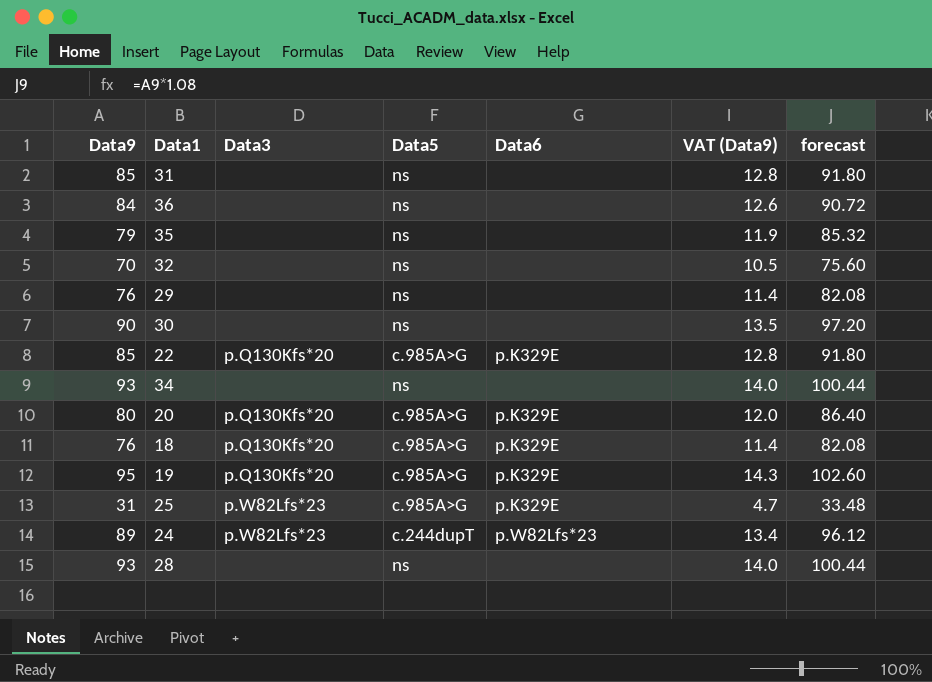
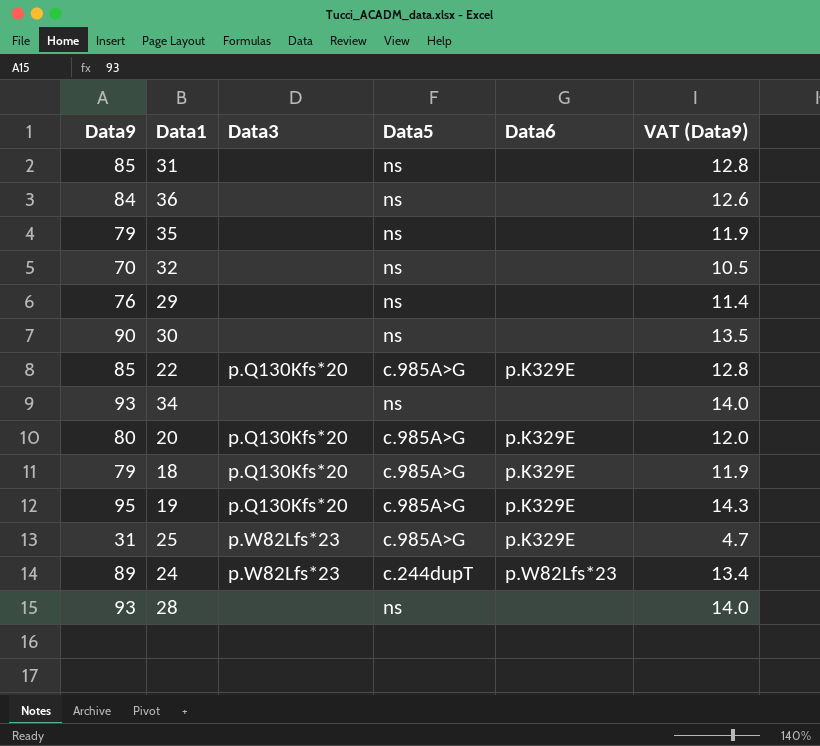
column forecast | formula: [Data9] * 1.08 -> none
18 | Data9: 76 -> 79
18 | VAT (Data9): 11.4 -> 11.9

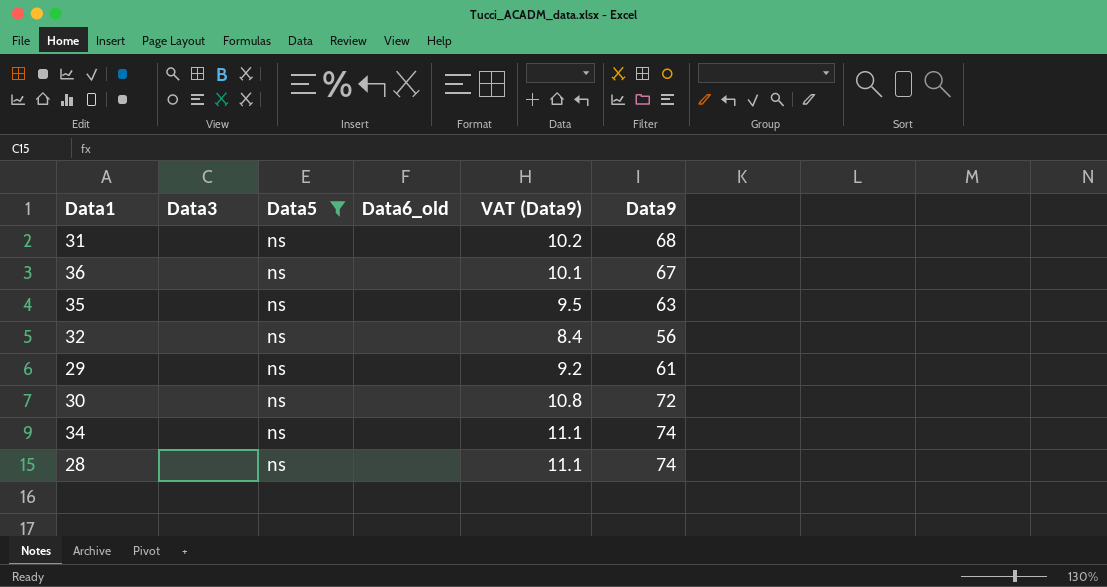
filter: none -> Data5 = ns
column name: Data6 -> Data6_old
column Data9 | position: 1 -> 6
31 | VAT (Data9): 12.8 -> 10.2
31 | Data9: 85 -> 68
36 | VAT (Data9): 12.6 -> 10.1
36 | Data9: 84 -> 67
35 | VAT (Data9): 11.9 -> 9.5
35 | Data9: 79 -> 63
32 | VAT (Data9): 10.5 -> 8.4
32 | Data9: 70 -> 56
29 | VAT (Data9): 11.4 -> 9.2
29 | Data9: 76 -> 61
30 | VAT (Data9): 13.5 -> 10.8
30 | Data9: 90 -> 72
34 | VAT (Data9): 14.0 -> 11.1
34 | Data9: 93 -> 74
28 | VAT (Data9): 14.0 -> 11.1
28 | Data9: 93 -> 74

